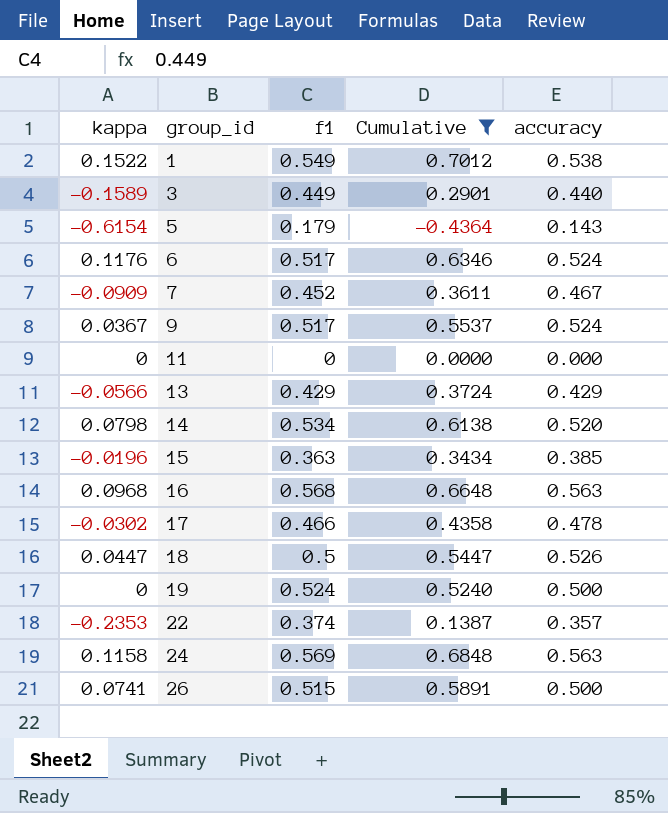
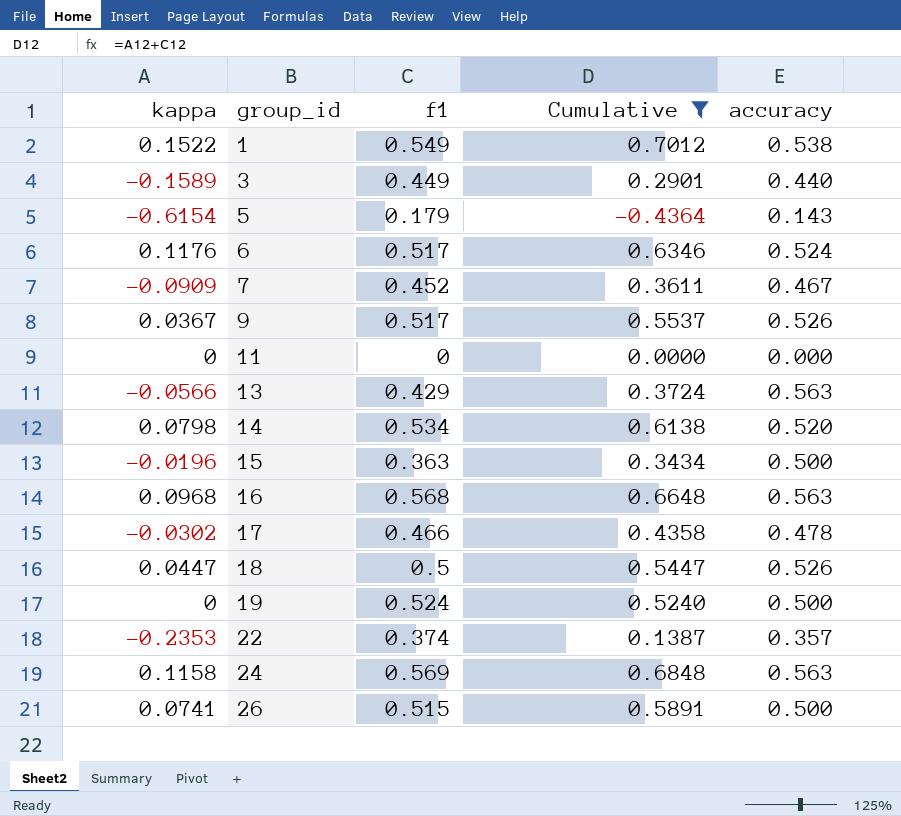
9 | accuracy: 0.524 -> 0.526
13 | accuracy: 0.429 -> 0.563
15 | accuracy: 0.385 -> 0.500

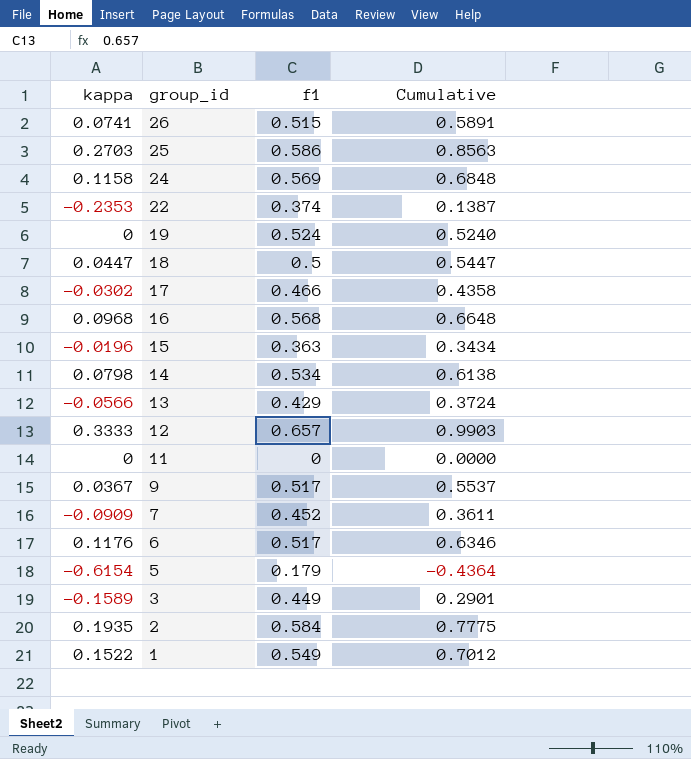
filter: Cumulative <= 0.7012 -> none
row order: group_id ascending -> group_id descending
column accuracy | position: 5 -> none

